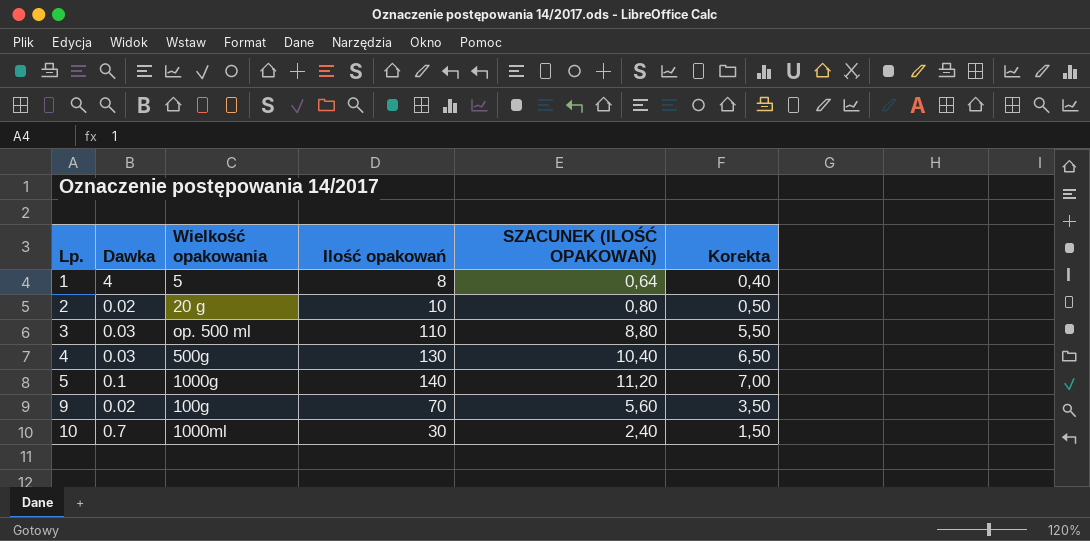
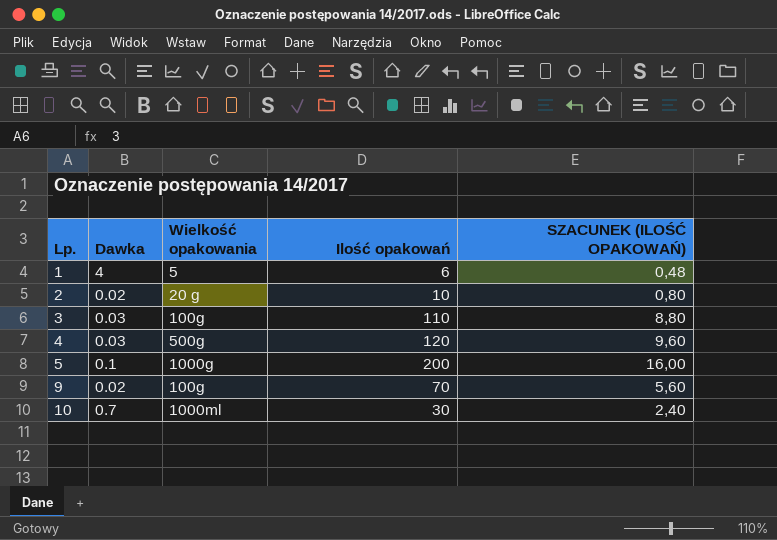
column Korekta | formula: [Ilość opakowań] * 0,05 -> none
1 | Ilość opakowań: 8 -> 6
1 | SZACUNEK (ILOŚĆ OPAKOWAŃ): 0,64 -> 0,48
3 | Wielkość opakowania: op. 500 ml -> 100g
4 | Ilość opakowań: 130 -> 120
4 | SZACUNEK (ILOŚĆ OPAKOWAŃ): 10,40 -> 9,60
5 | Ilość opakowań: 140 -> 200
5 | SZACUNEK (ILOŚĆ OPAKOWAŃ): 11,20 -> 16,00

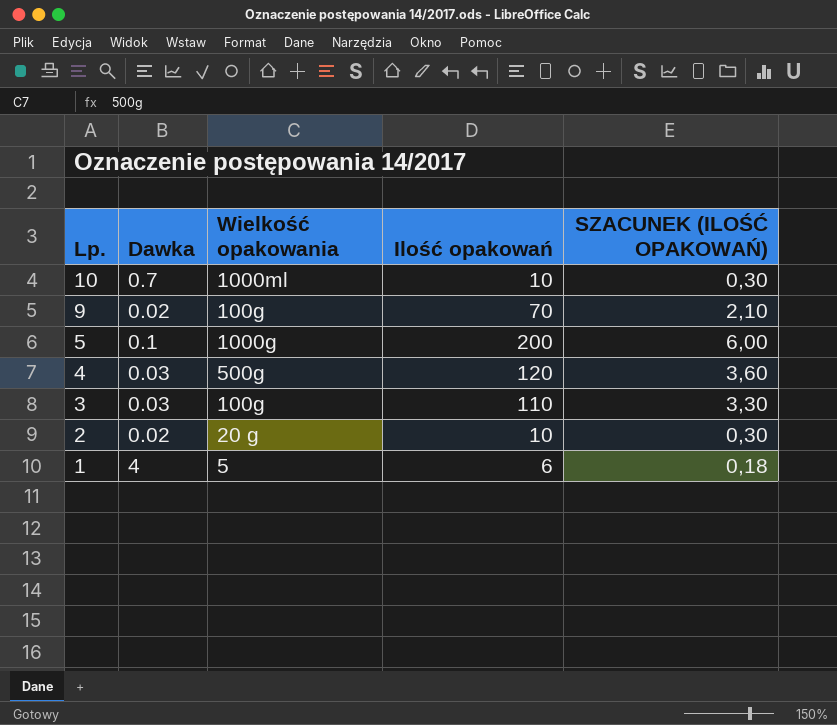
row order: Lp. ascending -> Lp. descending
column SZACUNEK (ILOŚĆ OPAKOWAŃ) | formula: [Ilość opakowań] * 0,08 -> [Ilość opakowań] * 0,03
10 | Ilość opakowań: 30 -> 10

